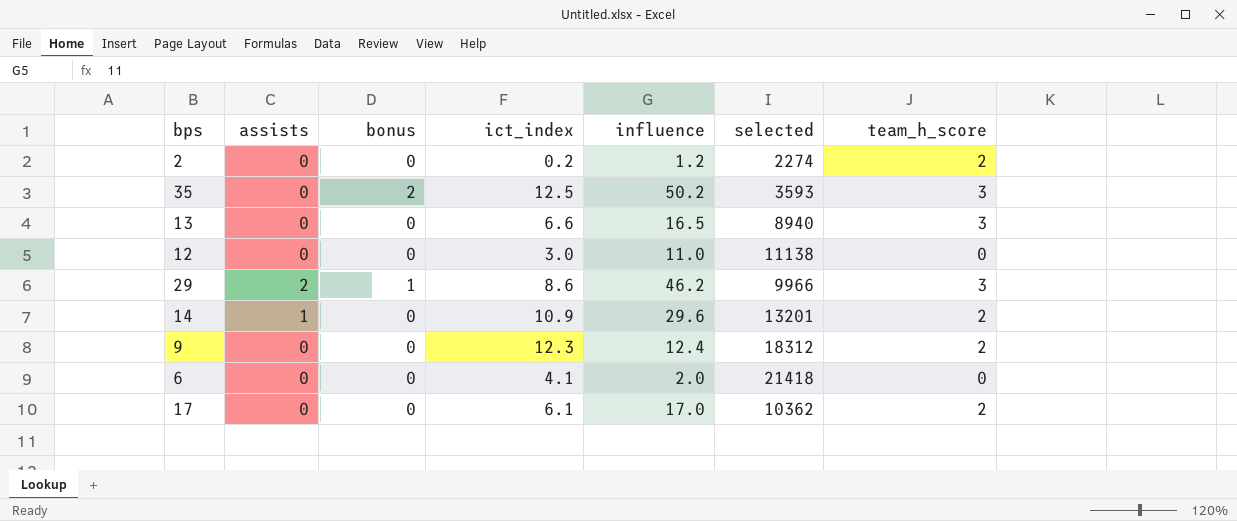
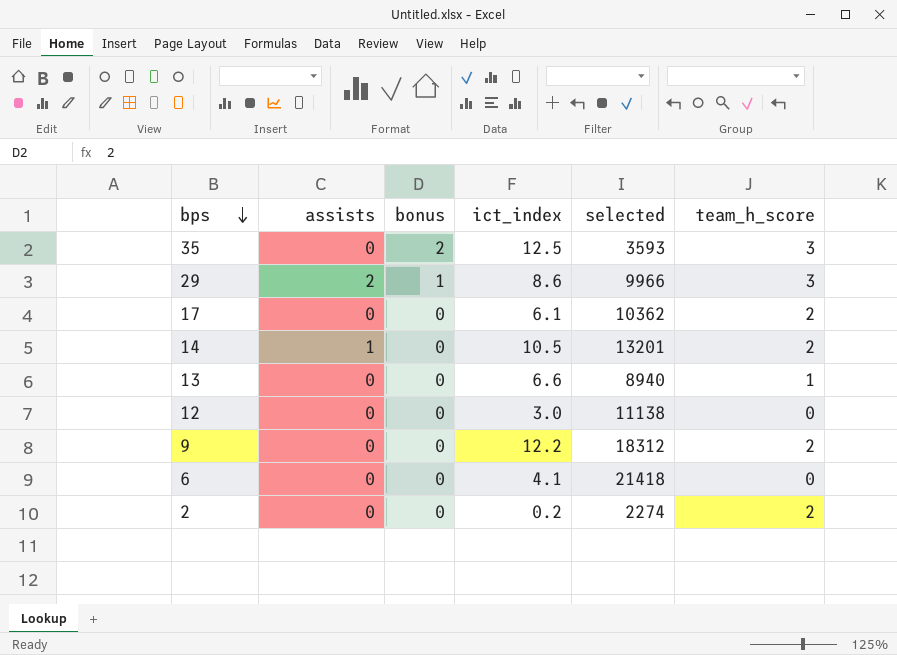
row order: none -> bps descending
column influence | position: 5 -> none
14 | ict_index: 10.9 -> 10.5
13 | team_h_score: 3 -> 1
9 | ict_index: 12.3 -> 12.2

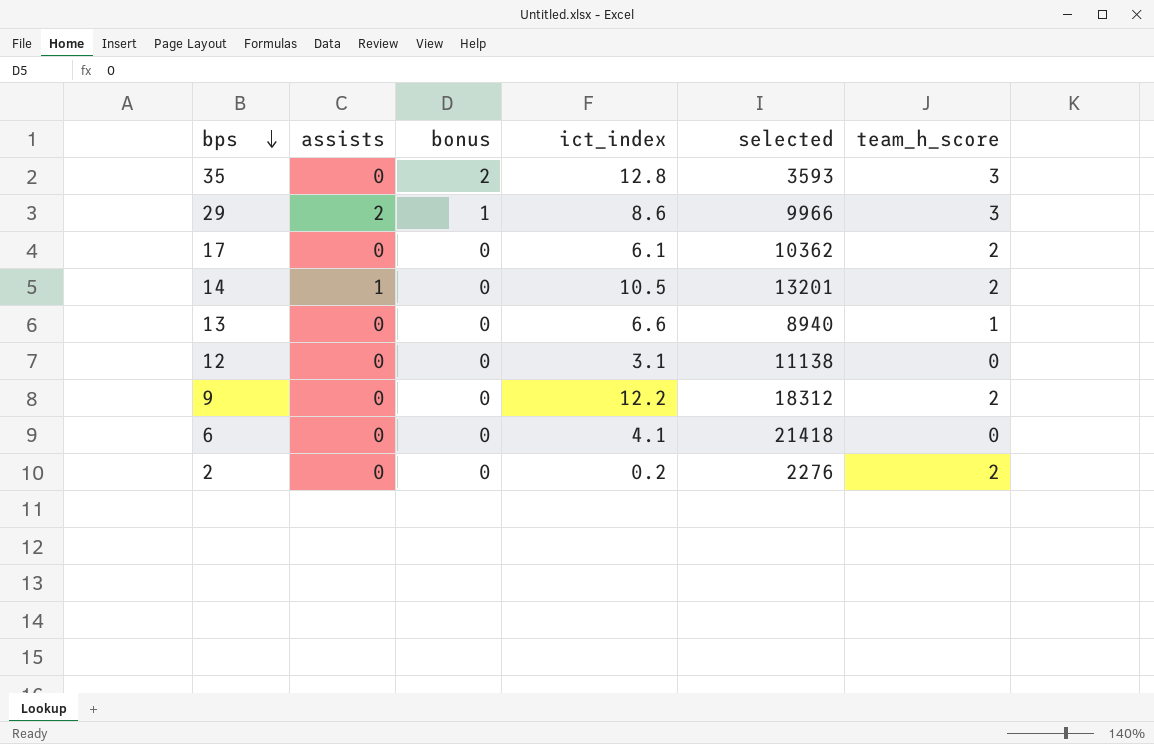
35 | ict_index: 12.5 -> 12.8
12 | ict_index: 3.0 -> 3.1
2 | selected: 2274 -> 2276

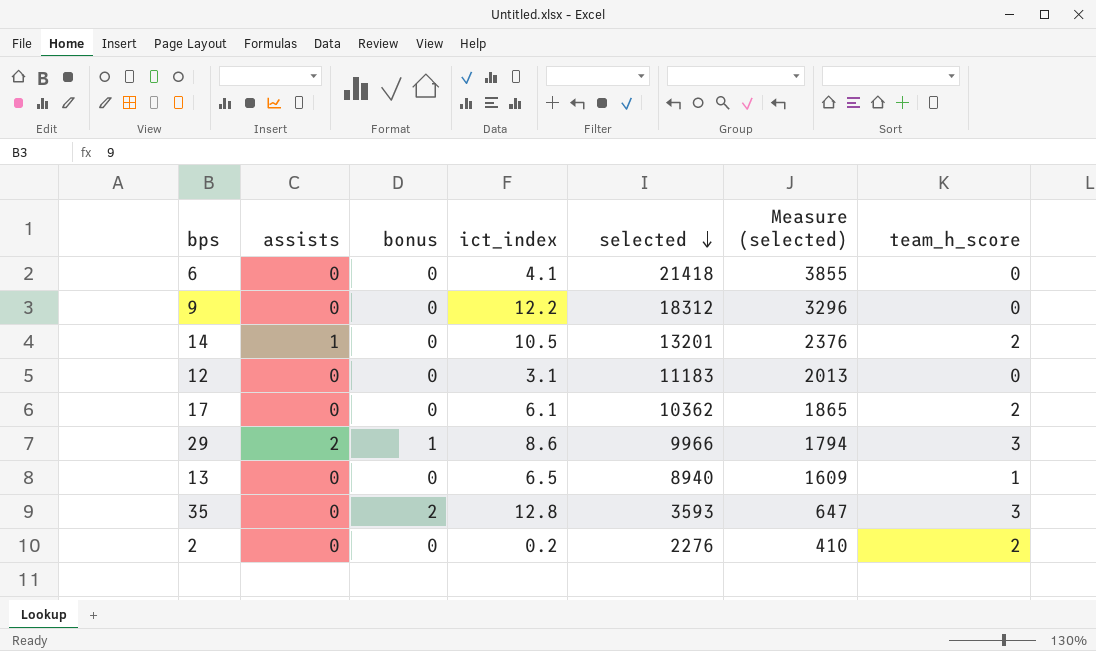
row order: bps descending -> selected descending
column Measure (selected) | formula: none -> [selected] * 0.18
9 | team_h_score: 2 -> 0
12 | selected: 11138 -> 11183
13 | ict_index: 6.6 -> 6.5

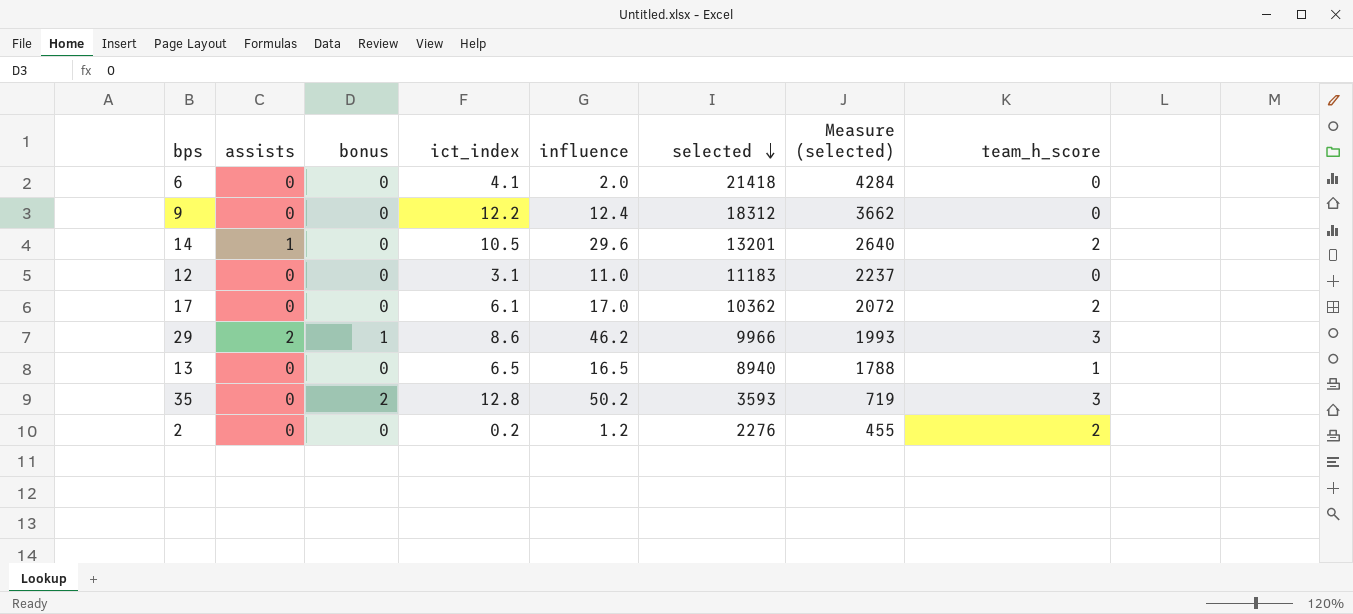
column influence | position: none -> 5
column Measure (selected) | formula: [selected] * 0.18 -> [selected] * 0.2

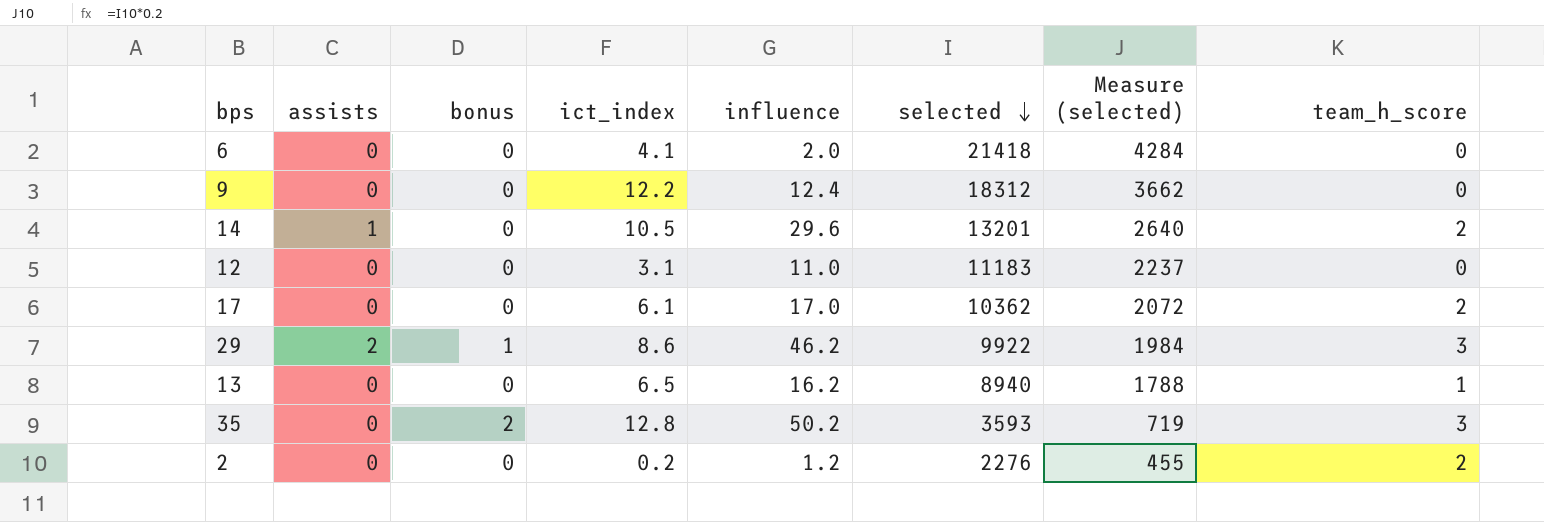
29 | selected: 9966 -> 9922
29 | Measure (selected): 1993 -> 1984
13 | influence: 16.5 -> 16.2

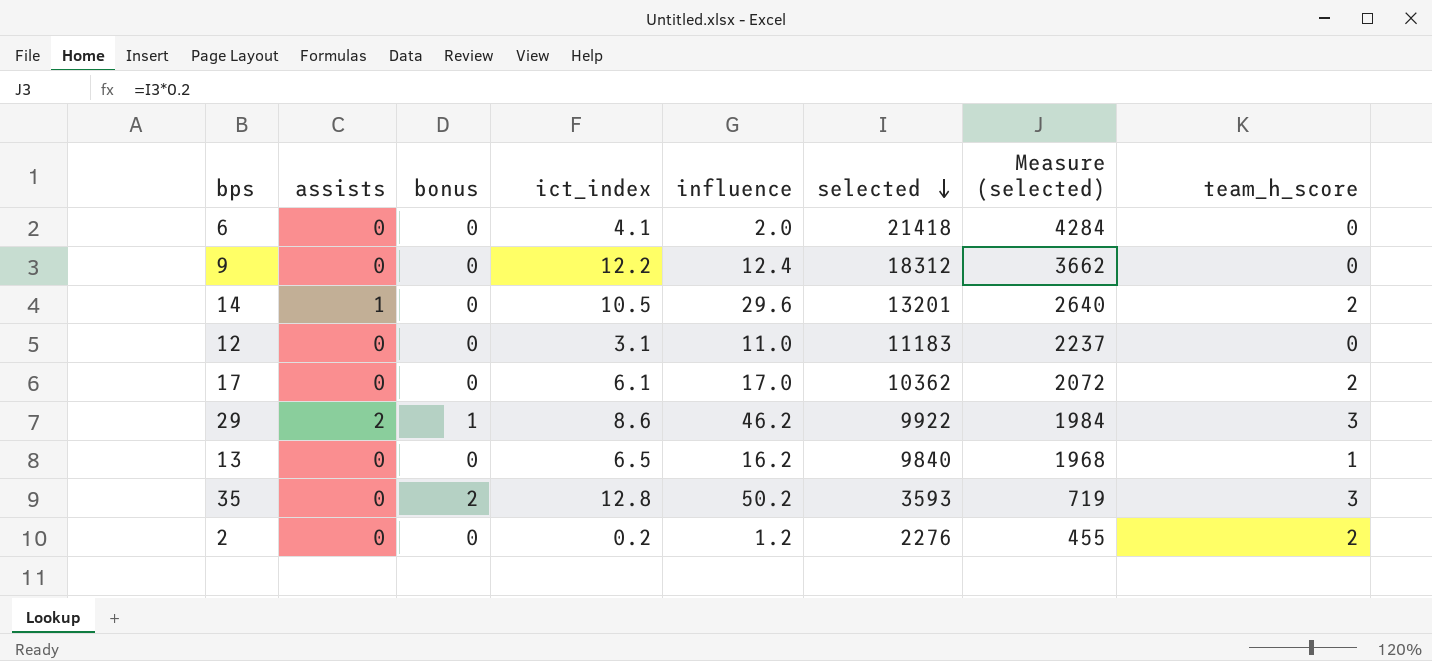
13 | selected: 8940 -> 9840
13 | Measure (selected): 1788 -> 1968

